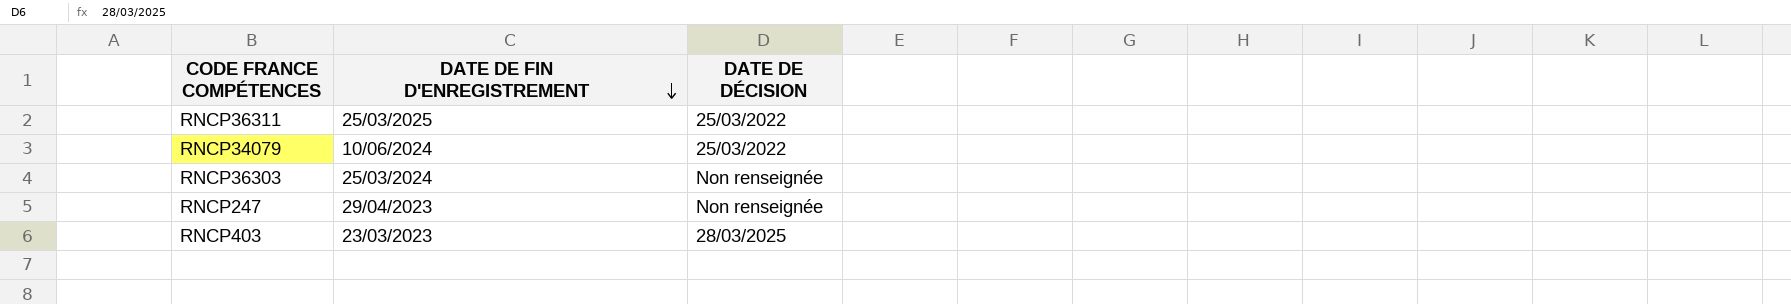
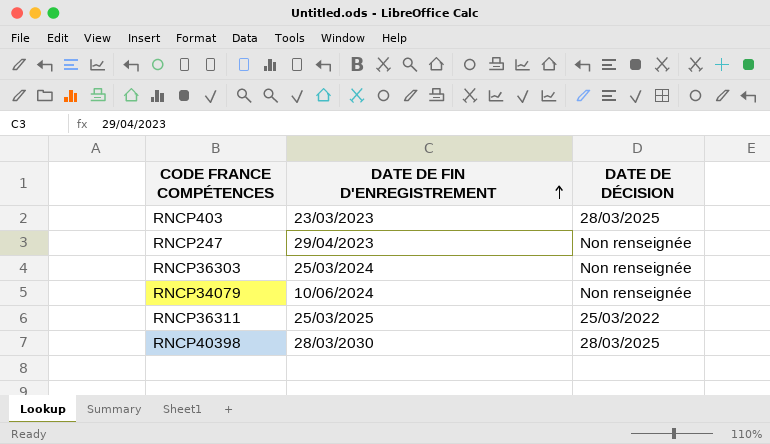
row order: DATE DE FIN D'ENREGISTREMENT descending -> DATE DE FIN D'ENREGISTREMENT ascending
RNCP34079 | DATE DE DÉCISION: 25/03/2022 -> Non renseignée
row RNCP40398: none -> 28/03/2030 | 28/03/2025

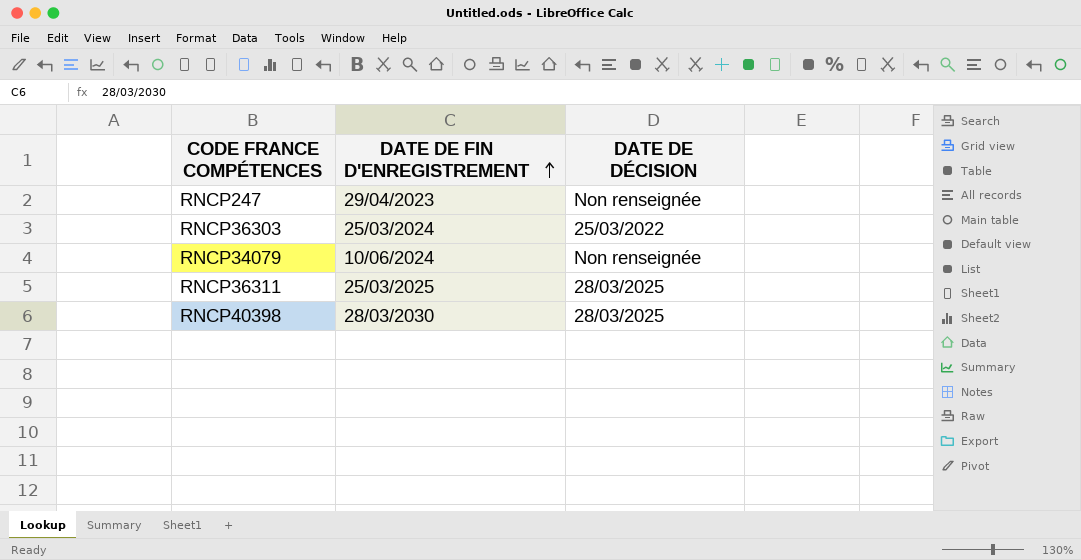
row RNCP403: 23/03/2023 | 28/03/2025 -> none
RNCP36303 | DATE DE DÉCISION: Non renseignée -> 25/03/2022
RNCP36311 | DATE DE DÉCISION: 25/03/2022 -> 28/03/2025

